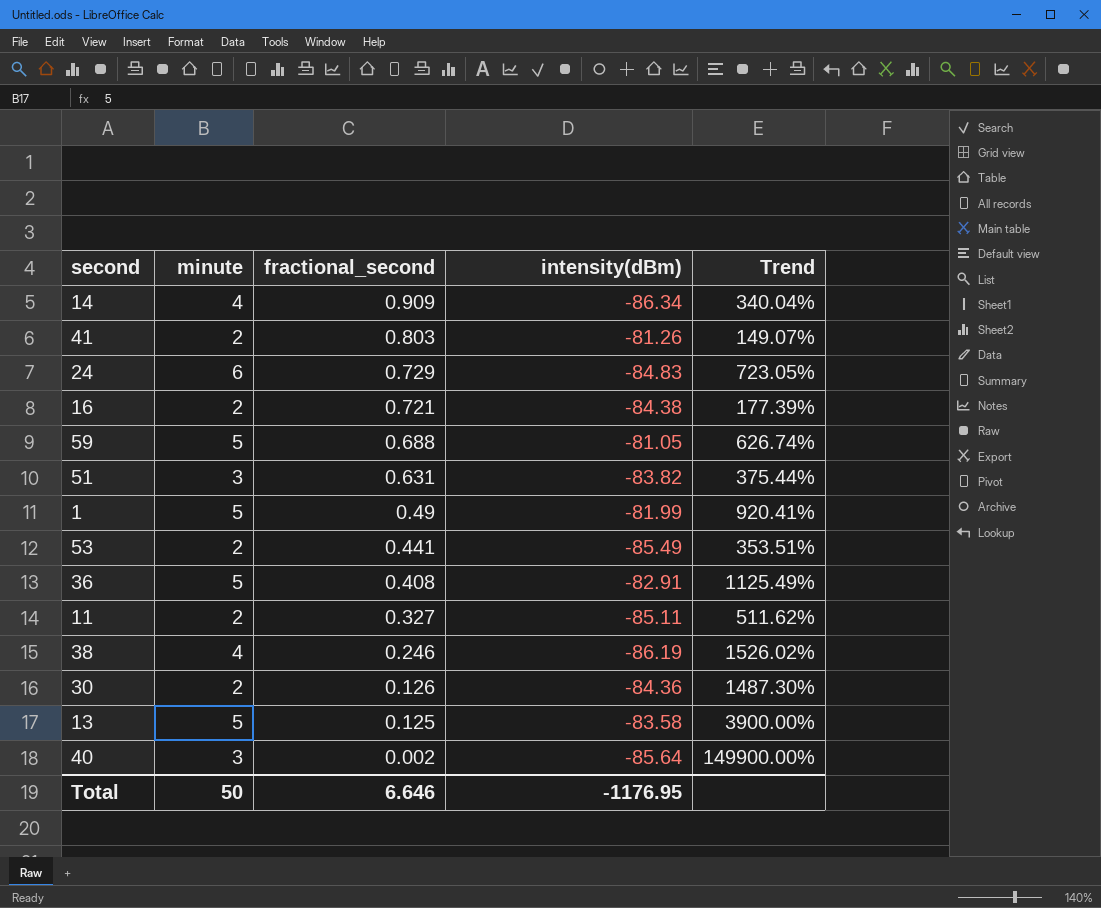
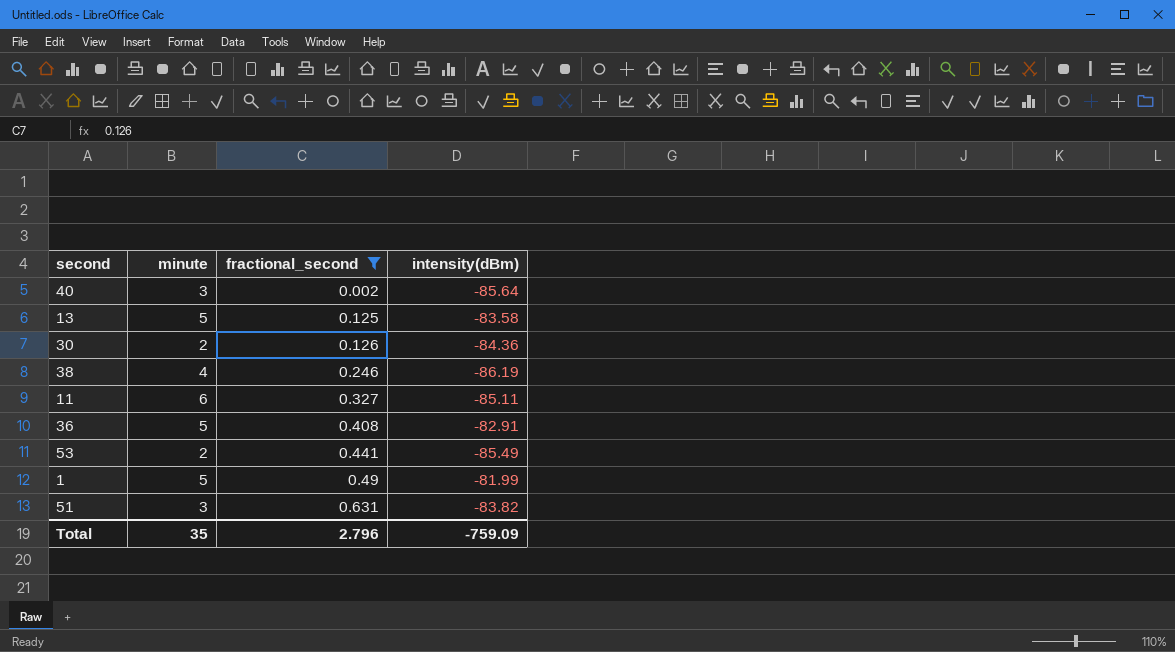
filter: none -> fractional_second <= 0.631
row order: fractional_second descending -> fractional_second ascending
column Trend | formula: ([minute] - [fractional_second]) / [fractional_second] -> none
11 | minute: 2 -> 6
Total | minute: 50 -> 35
Total | fractional_second: 6.646 -> 2.796
Total | intensity(dBm): -1176.95 -> -759.09

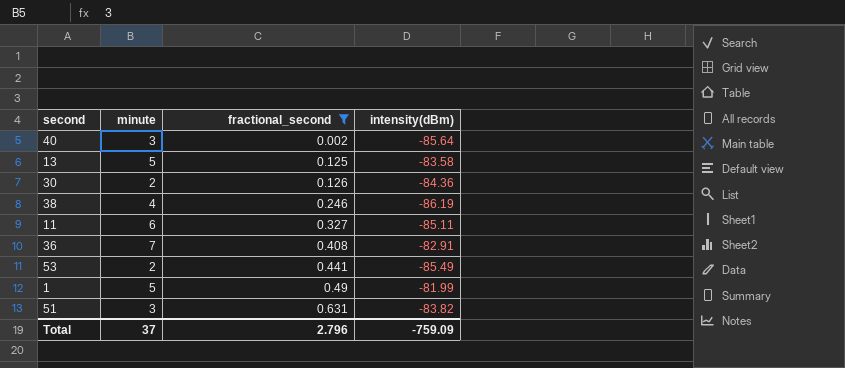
36 | minute: 5 -> 7
Total | minute: 35 -> 37

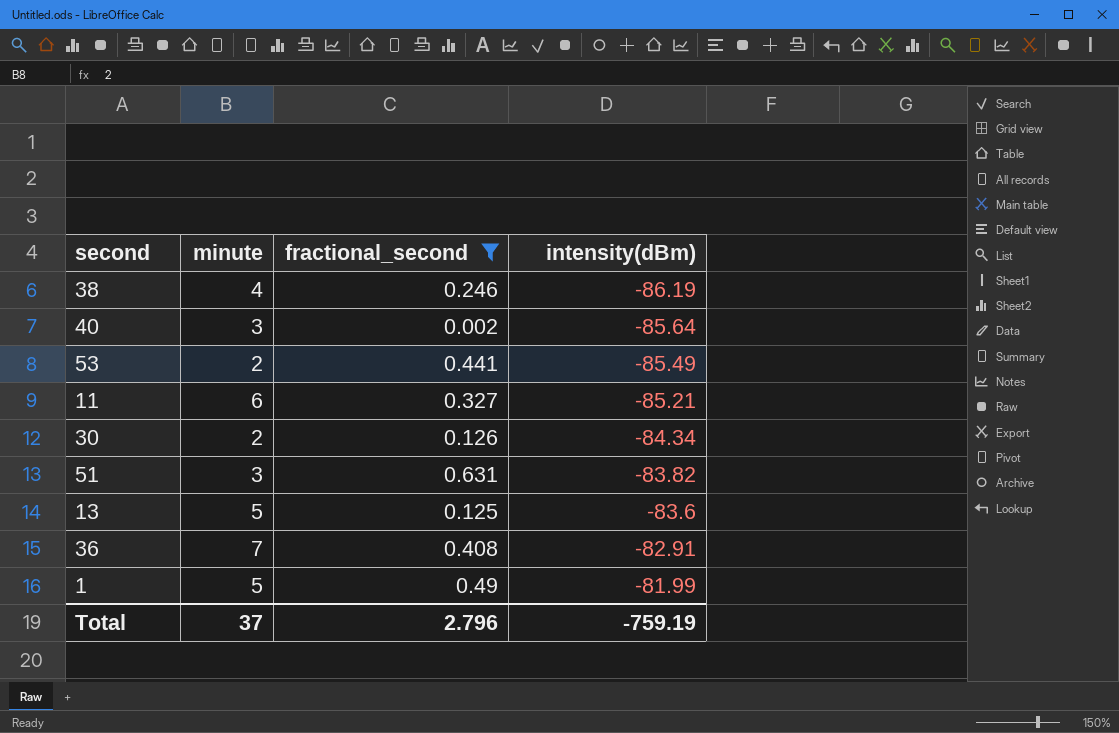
row order: fractional_second ascending -> intensity(dBm) ascending
11 | intensity(dBm): -85.11 -> -85.21
30 | intensity(dBm): -84.36 -> -84.34
13 | intensity(dBm): -83.58 -> -83.6
Total | intensity(dBm): -759.09 -> -759.19

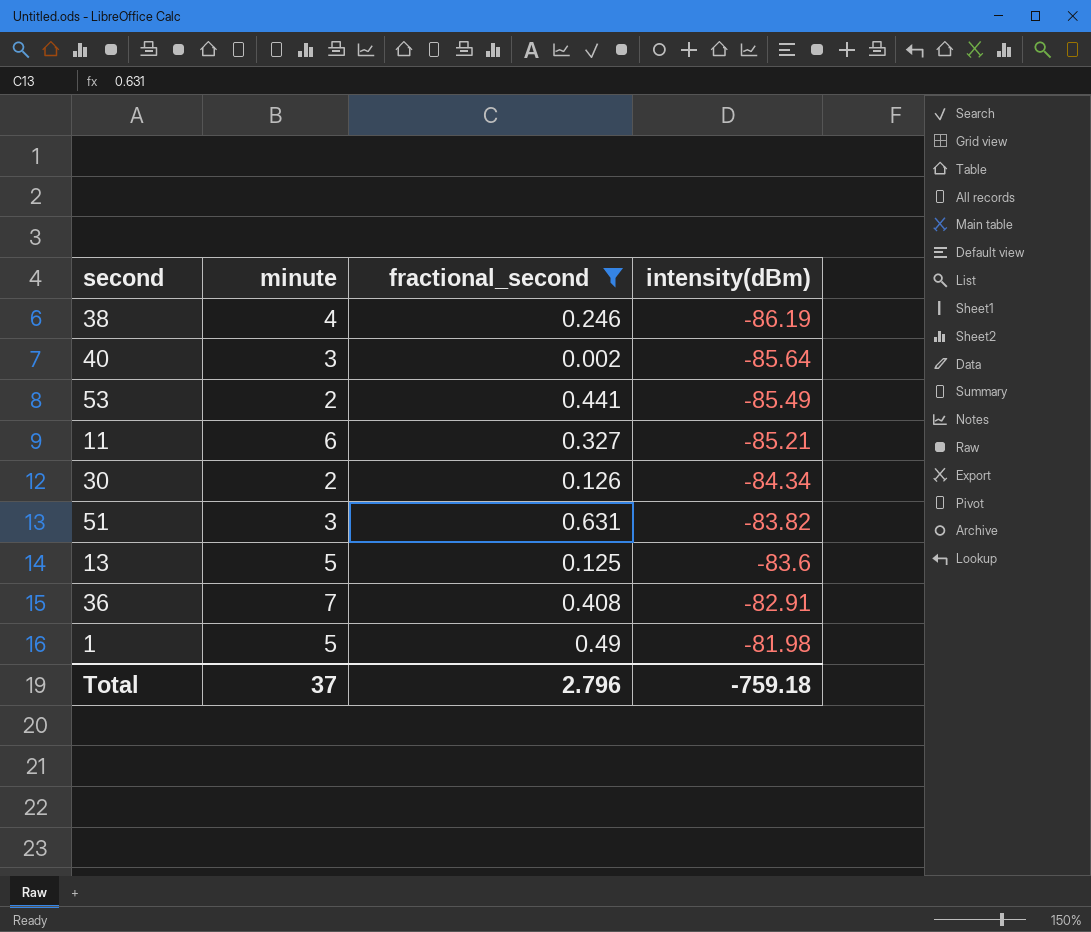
1 | intensity(dBm): -81.99 -> -81.98
Total | intensity(dBm): -759.19 -> -759.18

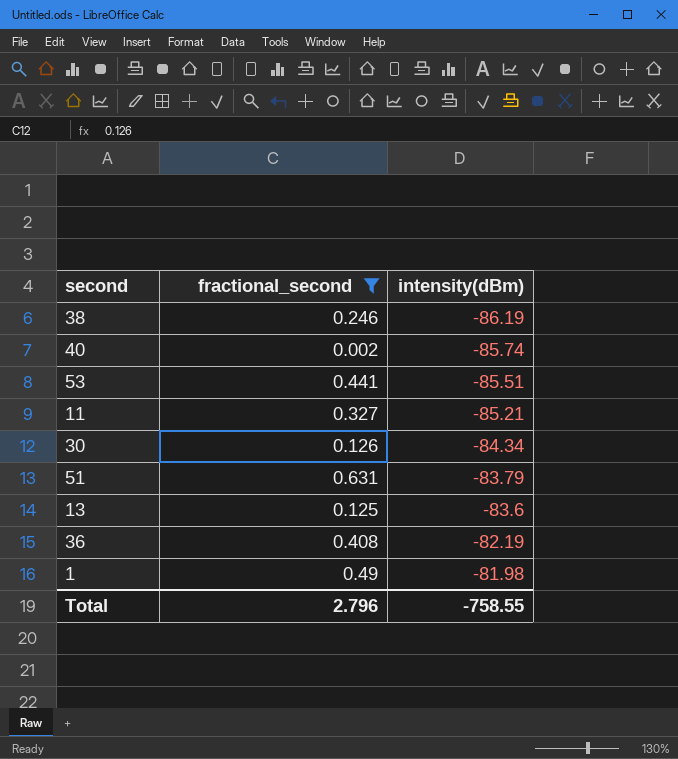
column minute | position: 2 -> none
40 | intensity(dBm): -85.64 -> -85.74
53 | intensity(dBm): -85.49 -> -85.51
51 | intensity(dBm): -83.82 -> -83.79
36 | intensity(dBm): -82.91 -> -82.19
Total | intensity(dBm): -759.18 -> -758.55

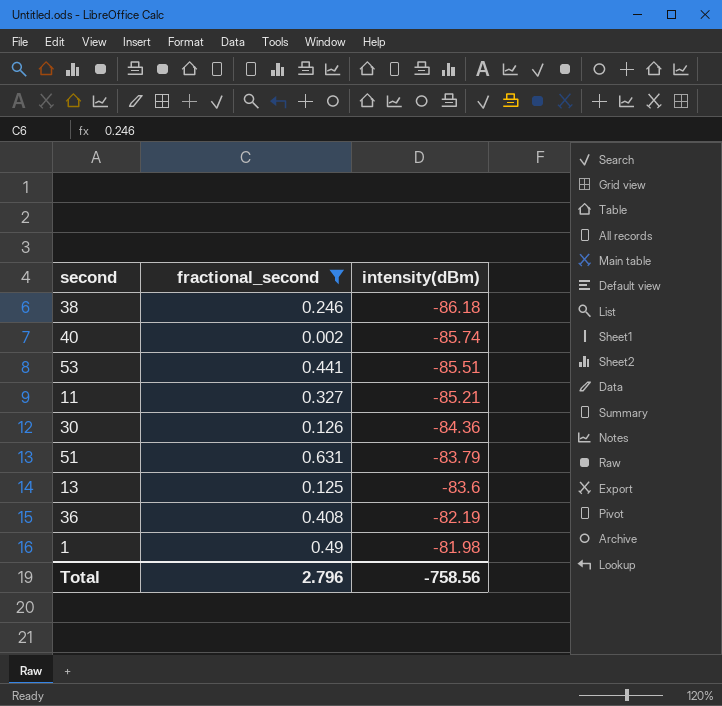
38 | intensity(dBm): -86.19 -> -86.18
30 | intensity(dBm): -84.34 -> -84.36
Total | intensity(dBm): -758.55 -> -758.56

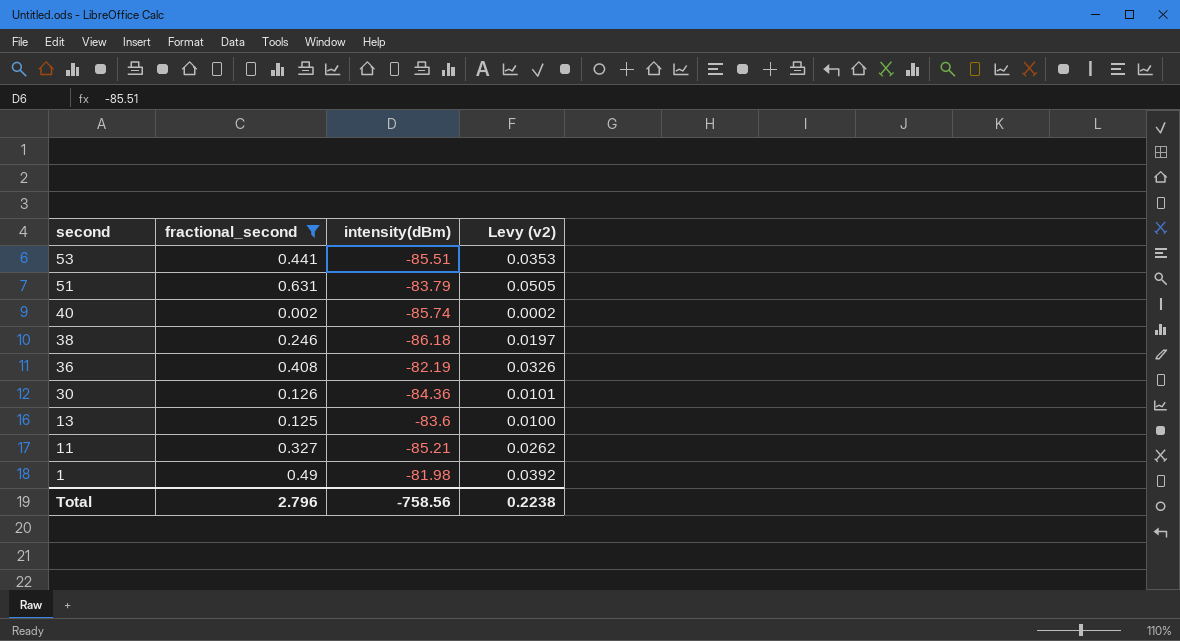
row order: intensity(dBm) ascending -> second descending
column Levy (v2) | formula: none -> [fractional_second] * 0.08

